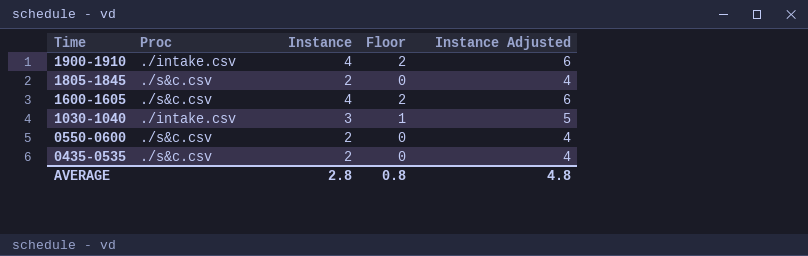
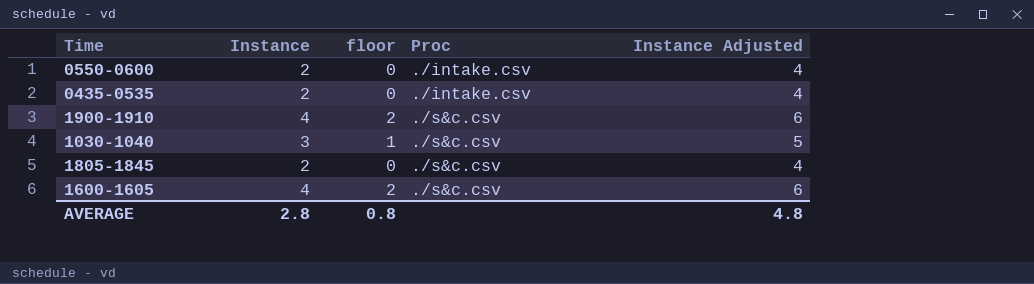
row order: Time descending -> Proc ascending
column name: Floor -> floor
column Proc | position: 2 -> 4
0550-0600 | Proc: ./s&c.csv -> ./intake.csv
0435-0535 | Proc: ./s&c.csv -> ./intake.csv
1900-1910 | Proc: ./intake.csv -> ./s&c.csv
1030-1040 | Proc: ./intake.csv -> ./s&c.csv

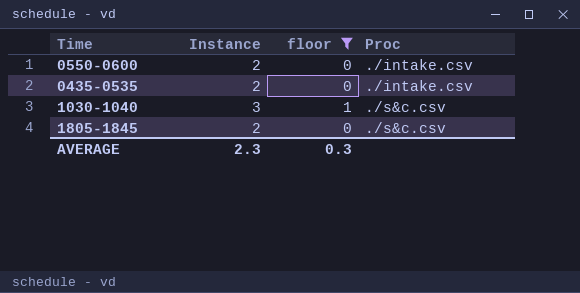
filter: none -> floor != 2
column Instance Adjusted | formula: [Instance] + 2 -> none
AVERAGE | Instance: 2.8 -> 2.3
AVERAGE | floor: 0.8 -> 0.3

